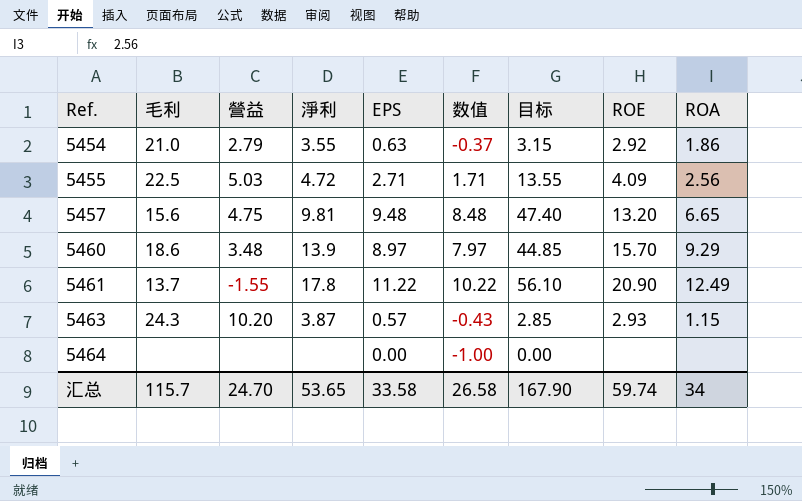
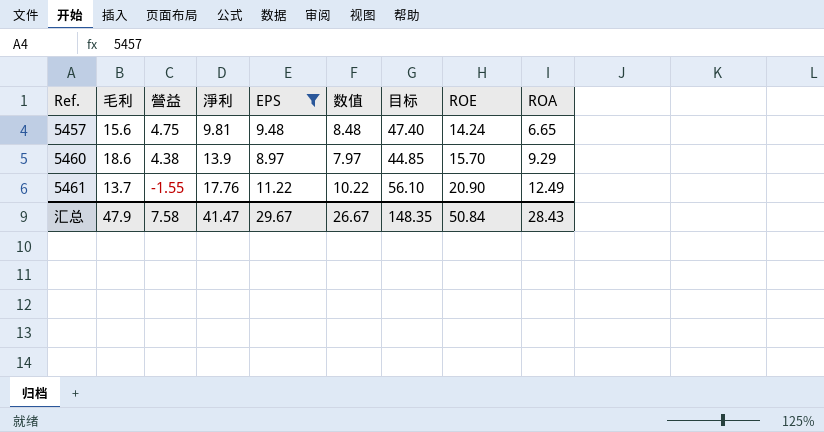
filter: none -> EPS >= 8.97
5457 | ROE: 13.20 -> 14.24
5460 | 營益: 3.48 -> 4.38
5461 | 淨利: 17.8 -> 17.76
汇总 | 毛利: 115.7 -> 47.9
汇总 | 營益: 24.70 -> 7.58
汇总 | 淨利: 53.65 -> 41.47
汇总 | EPS: 33.58 -> 29.67
汇总 | 数值: 26.58 -> 26.67
汇总 | 目标: 167.90 -> 148.35
汇总 | ROE: 59.74 -> 50.84
汇总 | ROA: 34 -> 28.43

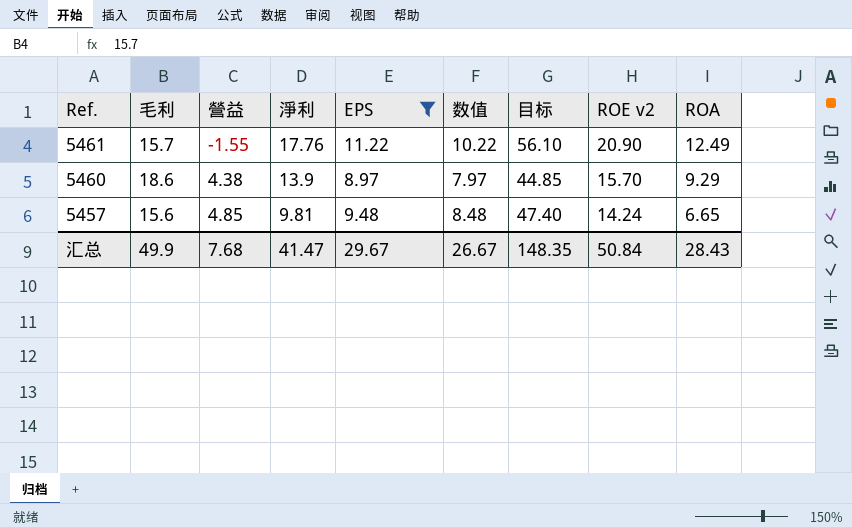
row order: Ref. ascending -> Ref. descending
column name: ROE -> ROE v2
5461 | 毛利: 13.7 -> 15.7
5457 | 營益: 4.75 -> 4.85
汇总 | 毛利: 47.9 -> 49.9
汇总 | 營益: 7.58 -> 7.68

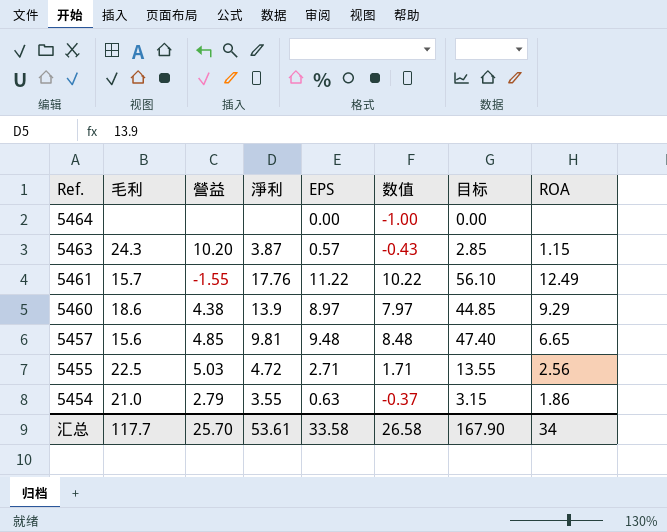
filter: EPS >= 8.97 -> none
column ROE v2 | position: 8 -> none
汇总 | 毛利: 49.9 -> 117.7
汇总 | 營益: 7.68 -> 25.70
汇总 | 淨利: 41.47 -> 53.61
汇总 | EPS: 29.67 -> 33.58
汇总 | 数值: 26.67 -> 26.58
汇总 | 目标: 148.35 -> 167.90
汇总 | ROA: 28.43 -> 34

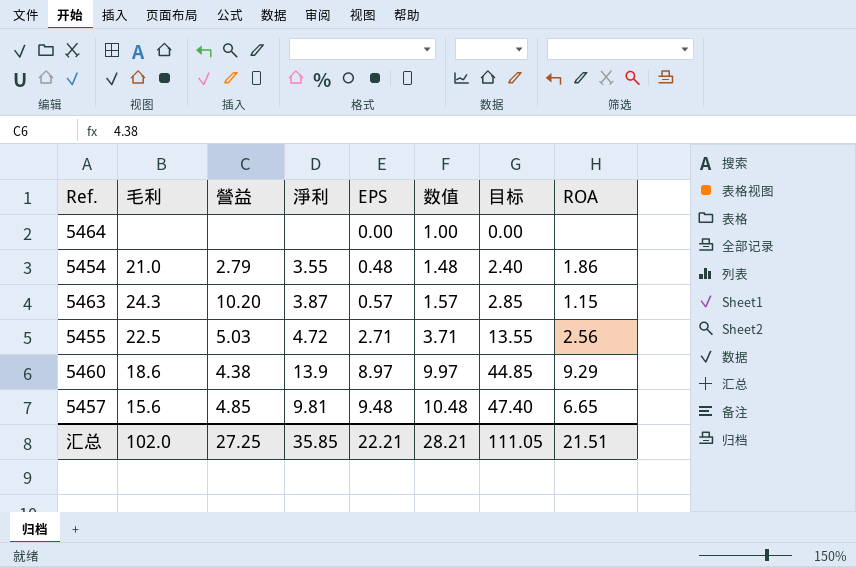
row order: Ref. descending -> EPS ascending
column 数值 | formula: [EPS] - 1 -> [EPS] + 1
row 5461: 15.7 | -1.55 | 17.76 | 11.22 | 10.22 | 56.10 | 12.49 -> none
5454 | EPS: 0.63 -> 0.48
5454 | 目标: 3.15 -> 2.40
汇总 | 毛利: 117.7 -> 102.0
汇总 | 營益: 25.70 -> 27.25
汇总 | 淨利: 53.61 -> 35.85
汇总 | EPS: 33.58 -> 22.21
汇总 | 数值: 26.58 -> 28.21
汇总 | 目标: 167.90 -> 111.05
汇总 | ROA: 34 -> 21.51

